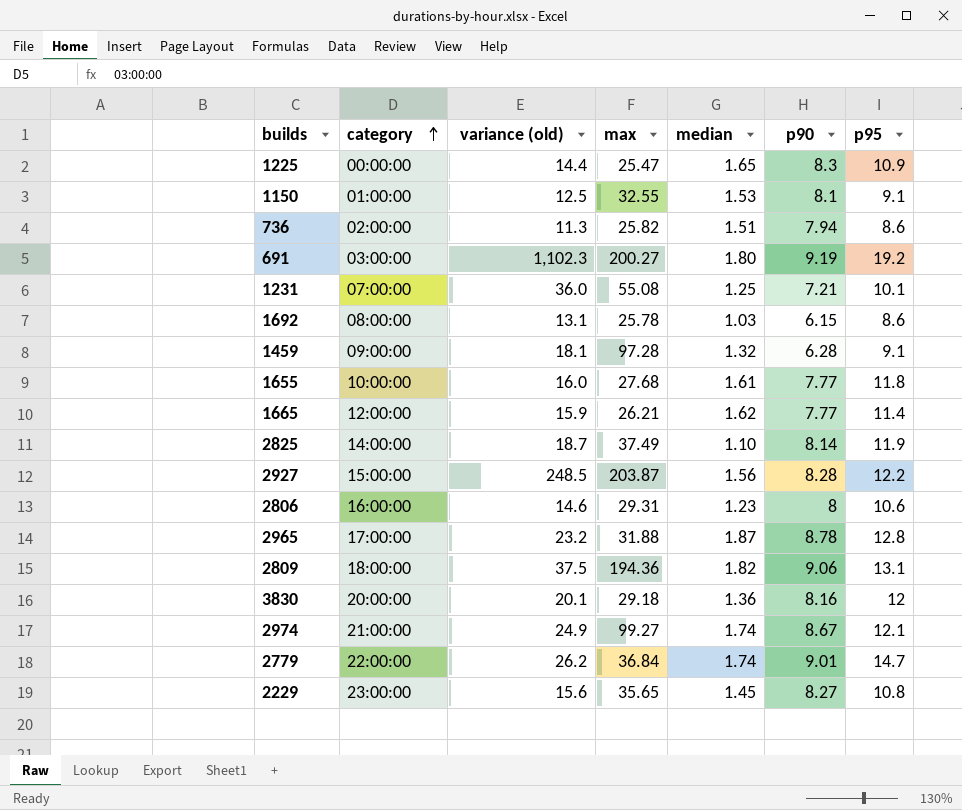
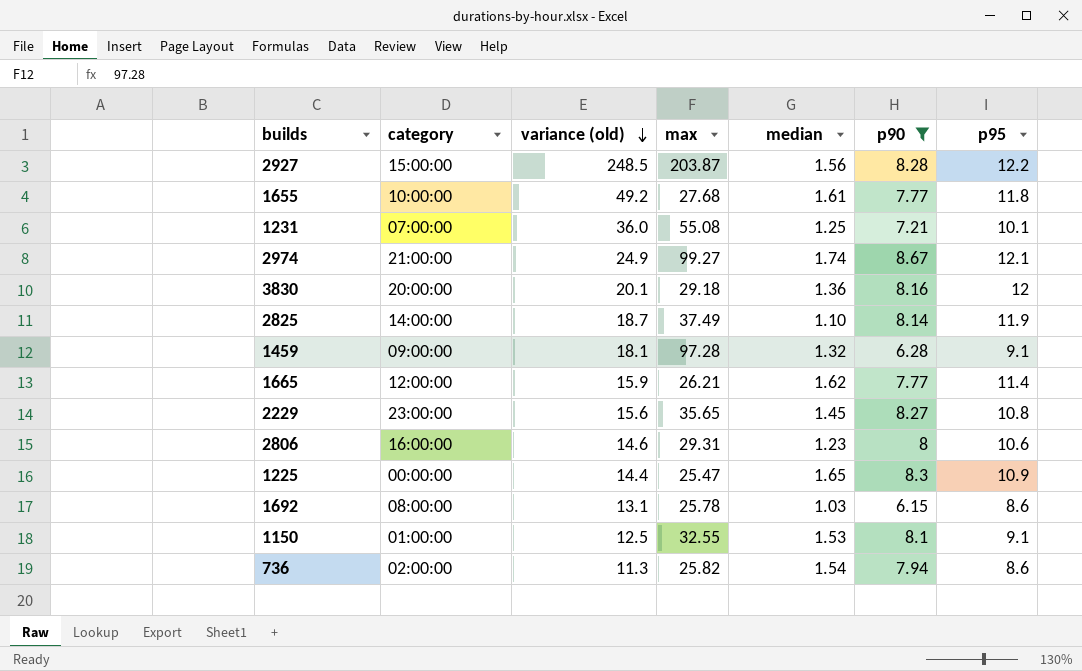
filter: none -> p90 <= 8.67
row order: category ascending -> variance (old) descending
1655 | variance (old): 16.0 -> 49.2
736 | median: 1.51 -> 1.54

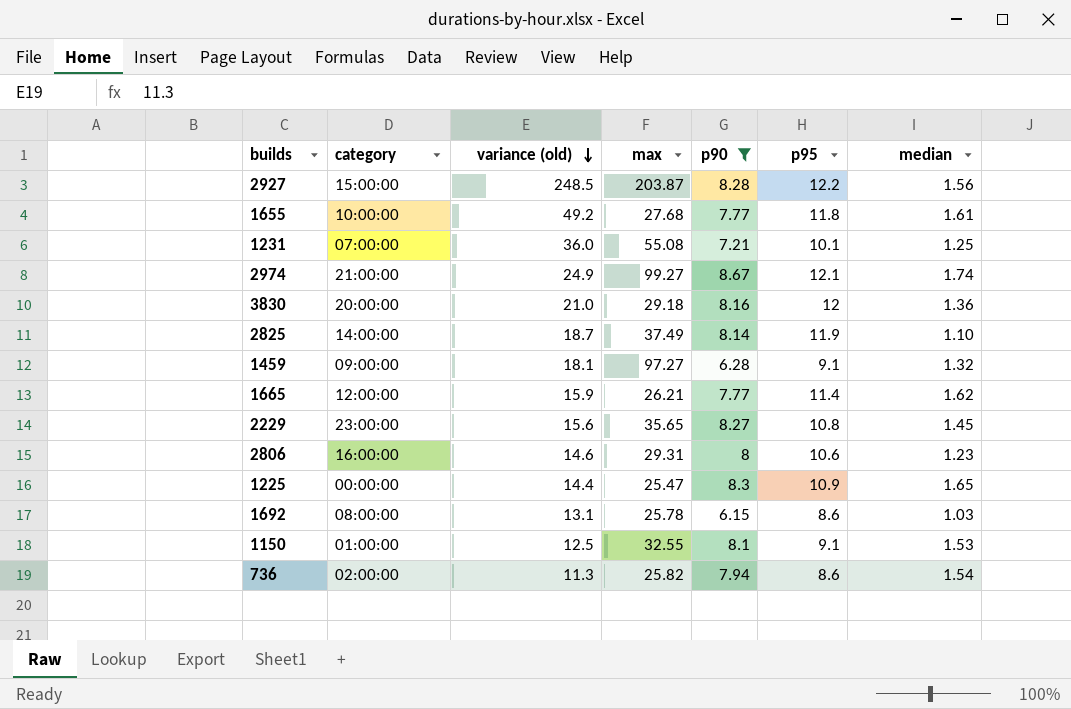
column median | position: 5 -> 7
3830 | variance (old): 20.1 -> 21.0
1459 | max: 97.28 -> 97.27

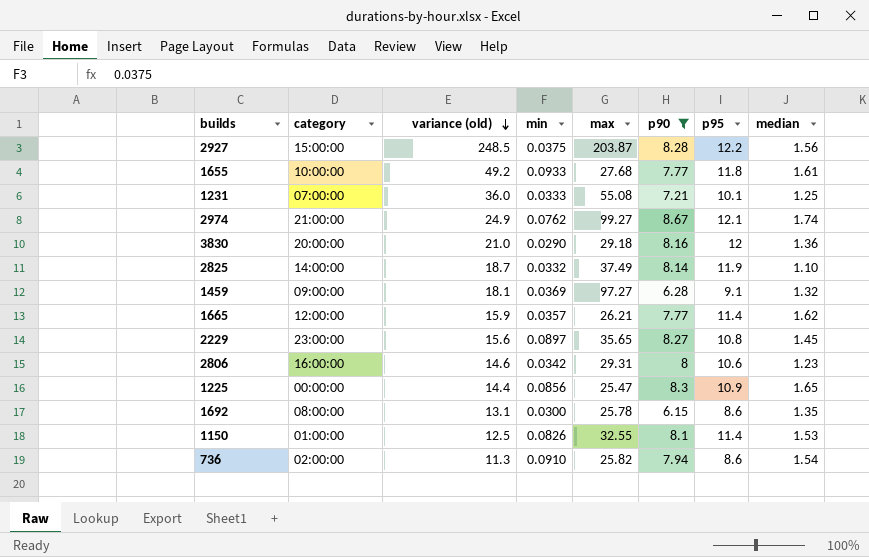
column min | position: none -> 4
1692 | median: 1.03 -> 1.35
1150 | p95: 9.1 -> 11.4

